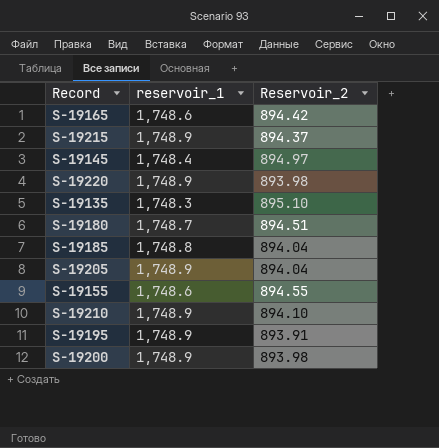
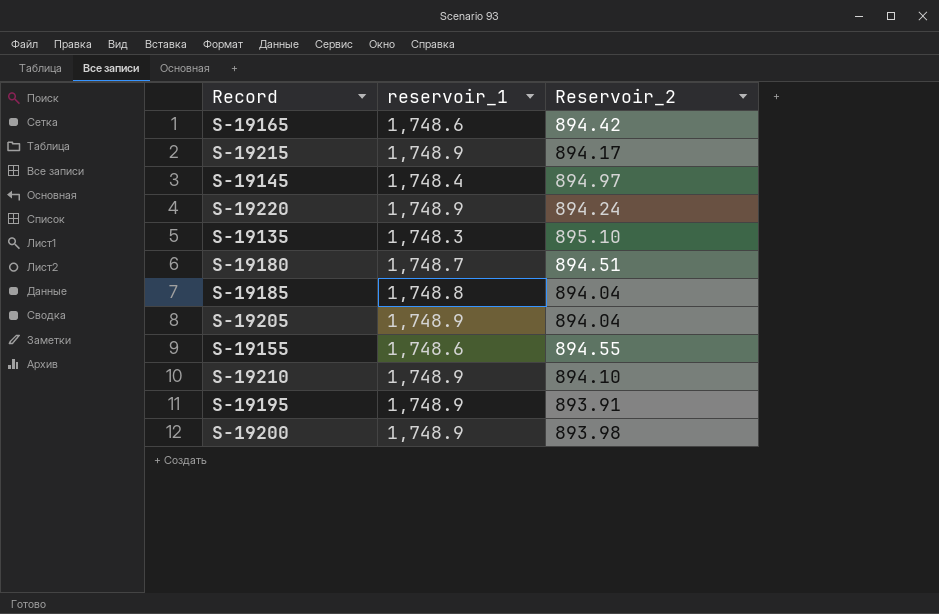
S-19215 | Reservoir_2: 894.37 -> 894.17
S-19220 | Reservoir_2: 893.98 -> 894.24

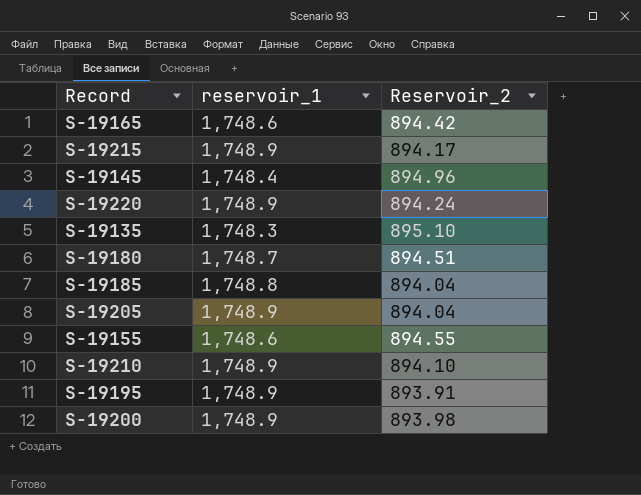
S-19145 | Reservoir_2: 894.97 -> 894.96

